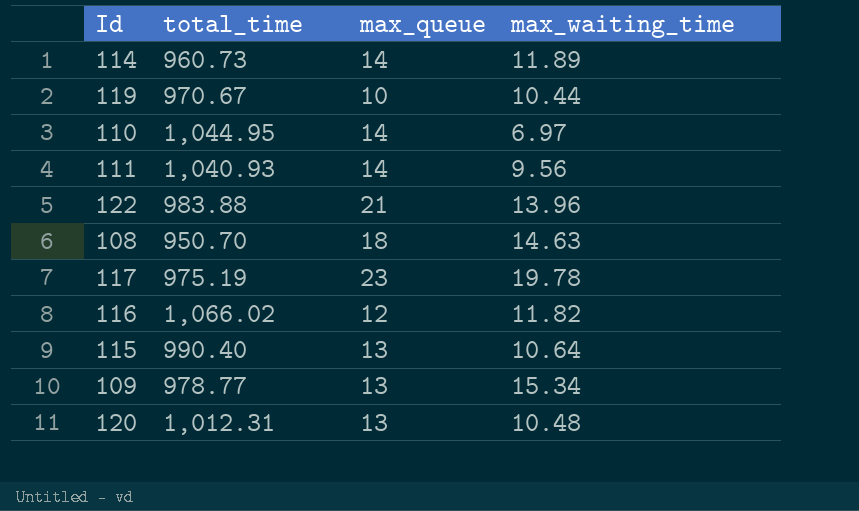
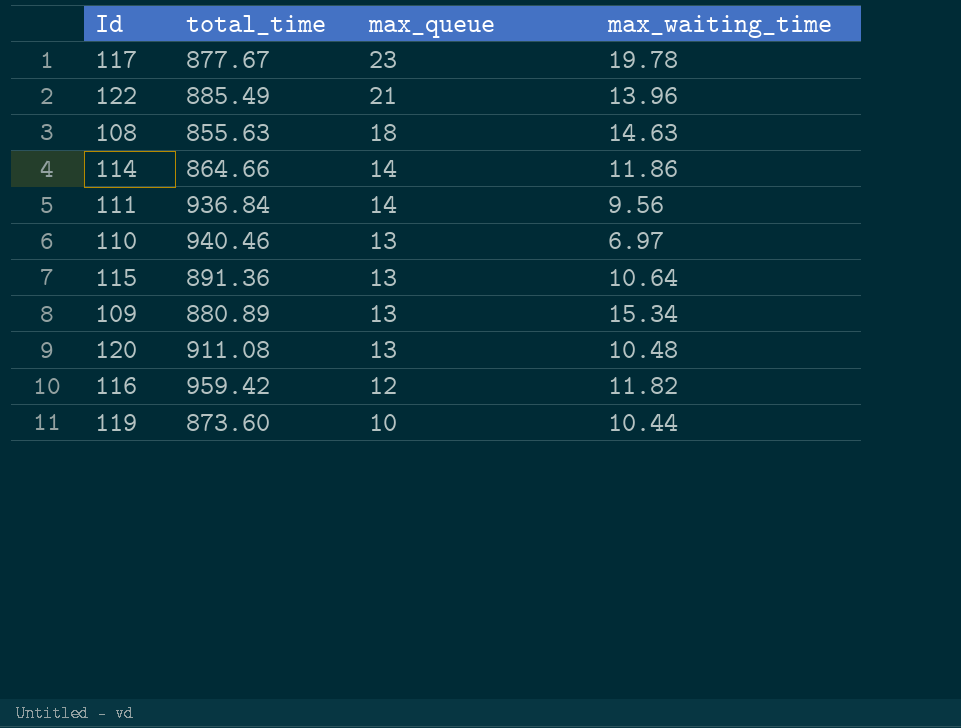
row order: none -> max_queue descending
117 | total_time: 975.19 -> 877.67
122 | total_time: 983.88 -> 885.49
108 | total_time: 950.70 -> 855.63
114 | total_time: 960.73 -> 864.66
114 | max_waiting_time: 11.89 -> 11.86
111 | total_time: 1,040.93 -> 936.84
110 | total_time: 1,044.95 -> 940.46
110 | max_queue: 14 -> 13
115 | total_time: 990.40 -> 891.36
109 | total_time: 978.77 -> 880.89
120 | total_time: 1,012.31 -> 911.08
116 | total_time: 1,066.02 -> 959.42
119 | total_time: 970.67 -> 873.60

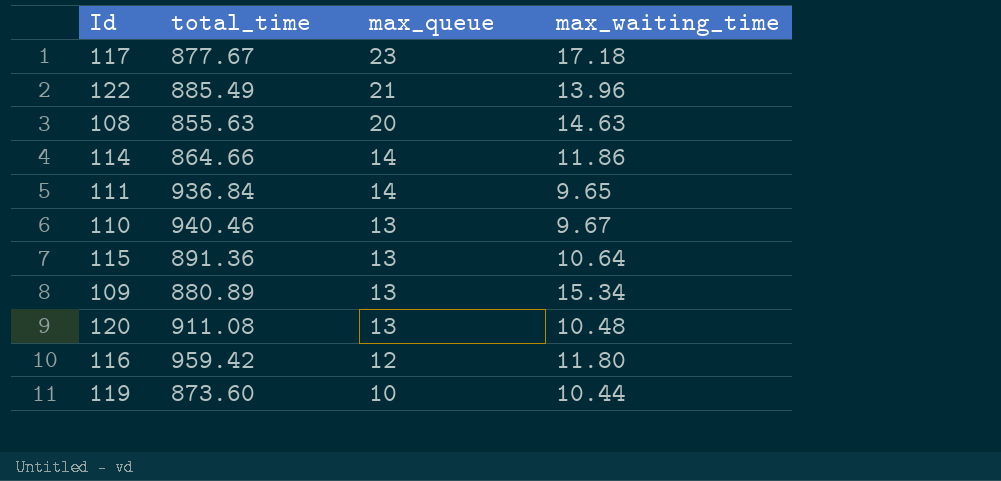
117 | max_waiting_time: 19.78 -> 17.18
108 | max_queue: 18 -> 20
111 | max_waiting_time: 9.56 -> 9.65
110 | max_waiting_time: 6.97 -> 9.67
116 | max_waiting_time: 11.82 -> 11.80

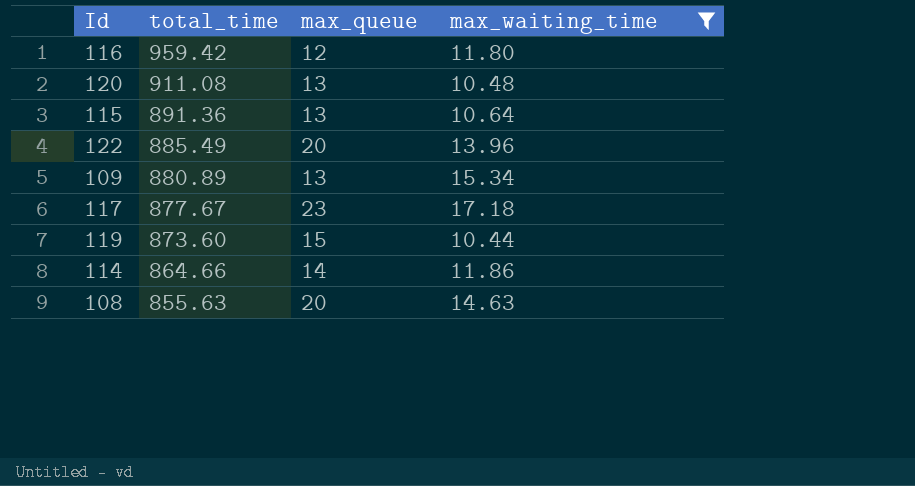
filter: none -> max_waiting_time >= 10.44
row order: max_queue descending -> total_time descending
122 | max_queue: 21 -> 20
119 | max_queue: 10 -> 15

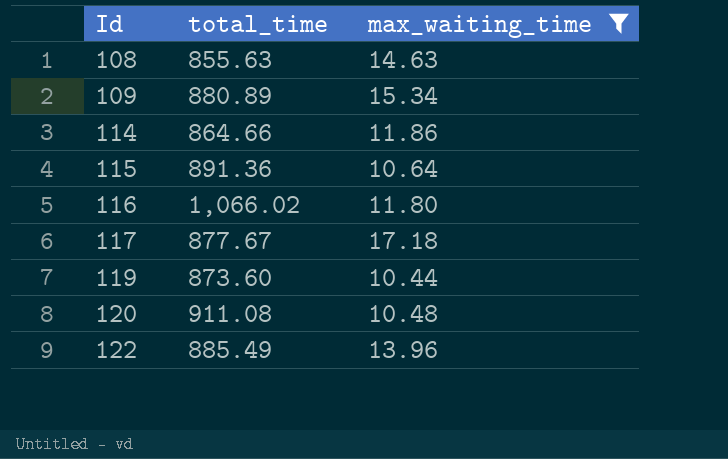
row order: total_time descending -> Id ascending
column max_queue | position: 3 -> none
116 | total_time: 959.42 -> 1,066.02

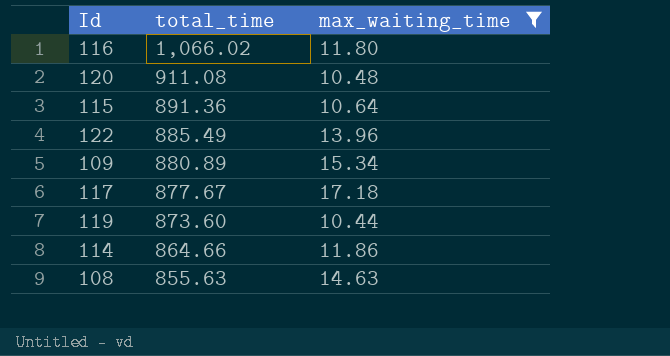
row order: Id ascending -> total_time descending

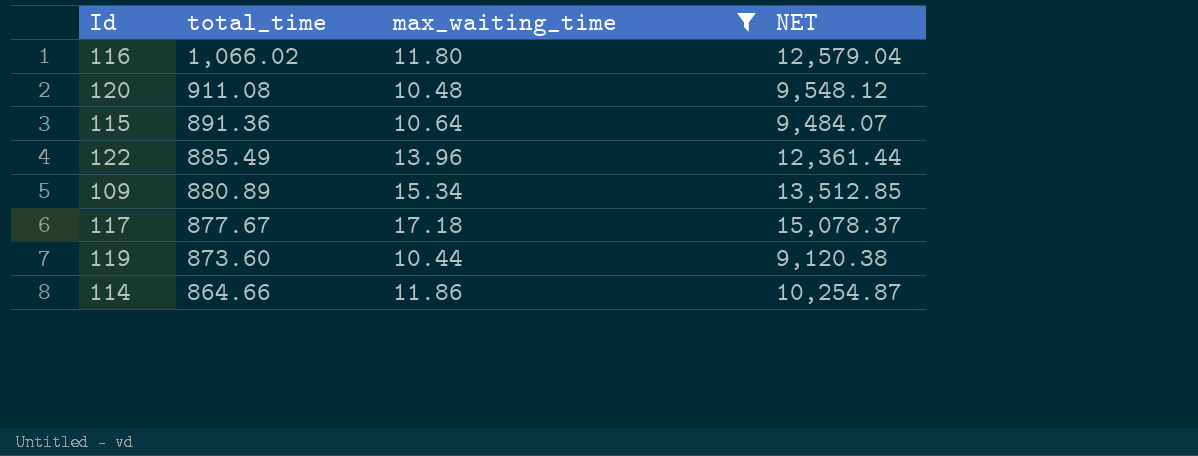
column NET | formula: none -> [total_time] * [max_waiting_time]
row 108: 855.63 | 14.63 -> none

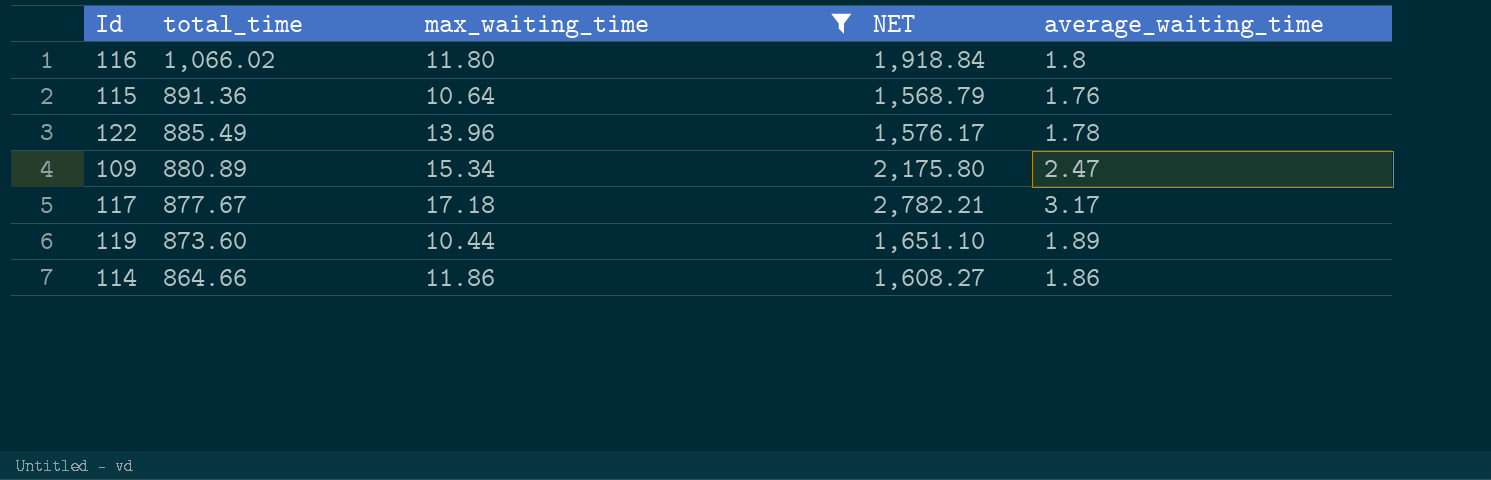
column NET | formula: [total_time] * [max_waiting_time] -> [total_time] * [average_waiting_time]
column average_waiting_time | position: none -> 5
row 120: 911.08 | 10.48 | 9,548.12 -> none

